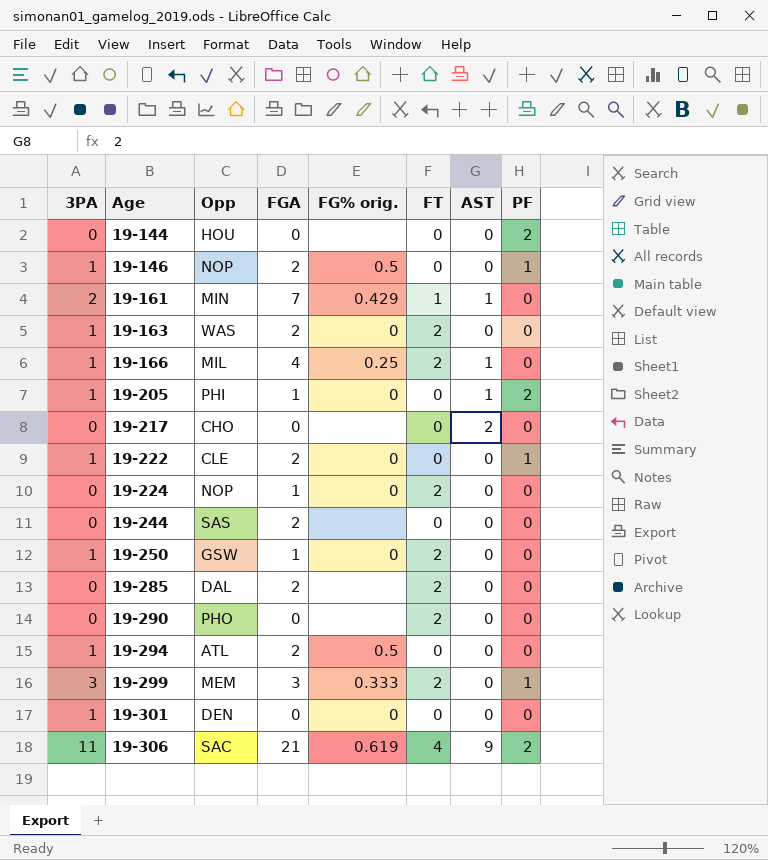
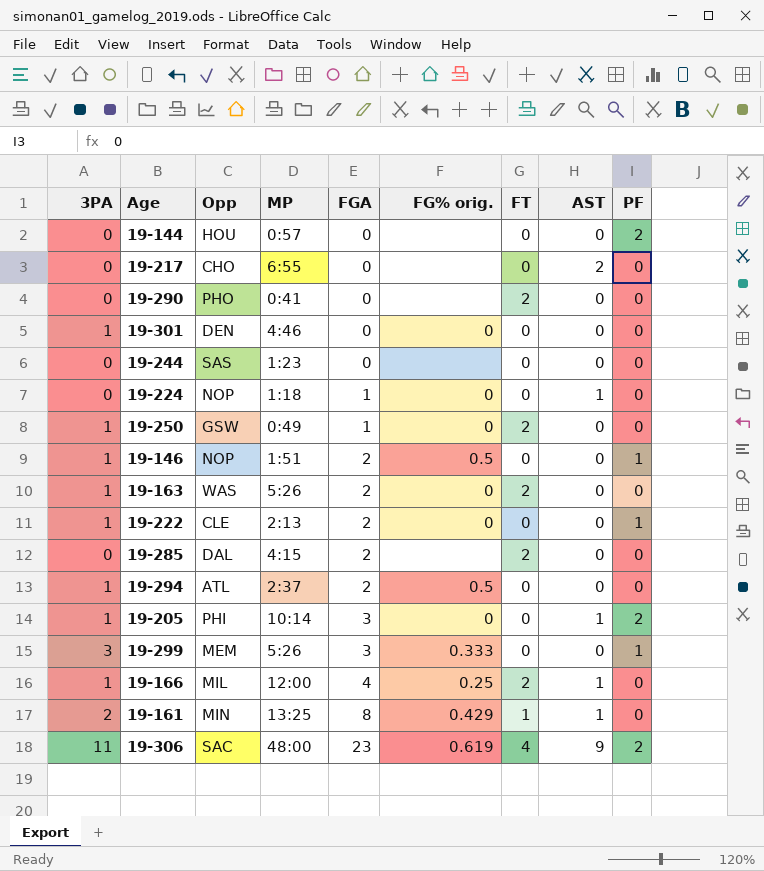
row order: Age ascending -> FGA ascending
column MP | position: none -> 4
19-244 | FGA: 2 -> 0
19-224 | FT: 2 -> 0
19-224 | AST: 0 -> 1
19-205 | FGA: 1 -> 3
19-299 | FT: 2 -> 0
19-161 | FGA: 7 -> 8
19-306 | FGA: 21 -> 23

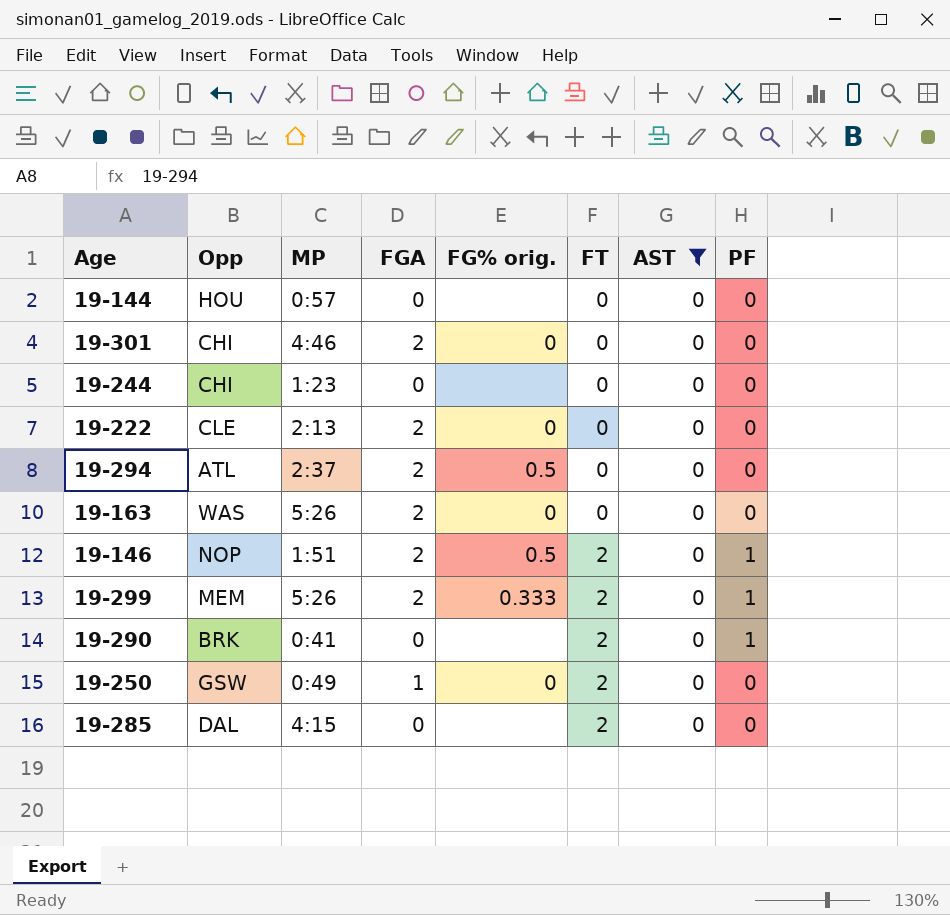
filter: none -> AST = 0
row order: FGA ascending -> FT ascending
column 3PA | position: 1 -> none
19-144 | PF: 2 -> 0
19-301 | Opp: DEN -> CHI
19-301 | FGA: 0 -> 2
19-244 | Opp: SAS -> CHI
19-222 | PF: 1 -> 0
19-163 | FT: 2 -> 0
19-146 | FT: 0 -> 2
19-299 | FGA: 3 -> 2
19-299 | FT: 0 -> 2
19-290 | Opp: PHO -> BRK
19-290 | PF: 0 -> 1
19-285 | FGA: 2 -> 0

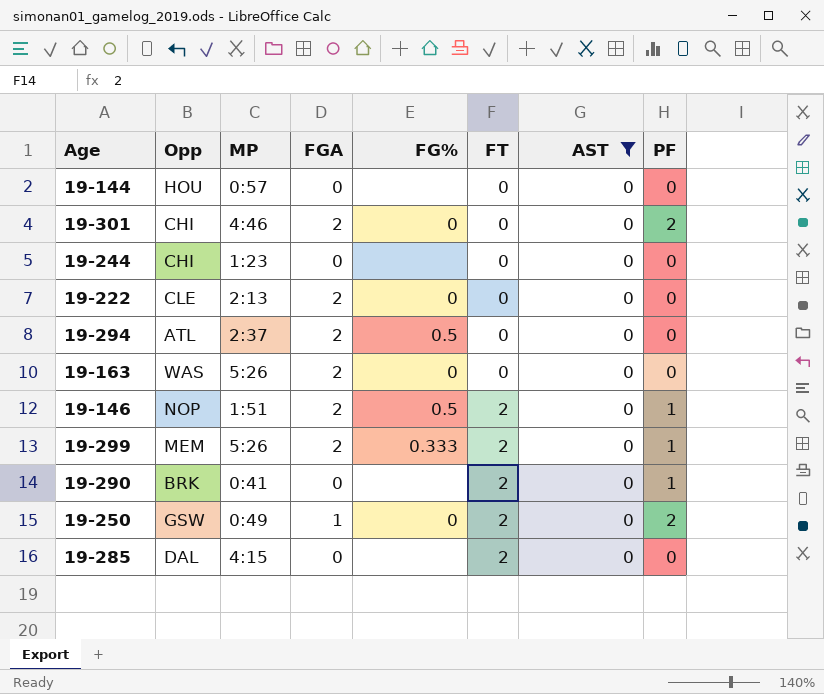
column name: FG% orig. -> FG%
19-301 | PF: 0 -> 2
19-250 | PF: 0 -> 2

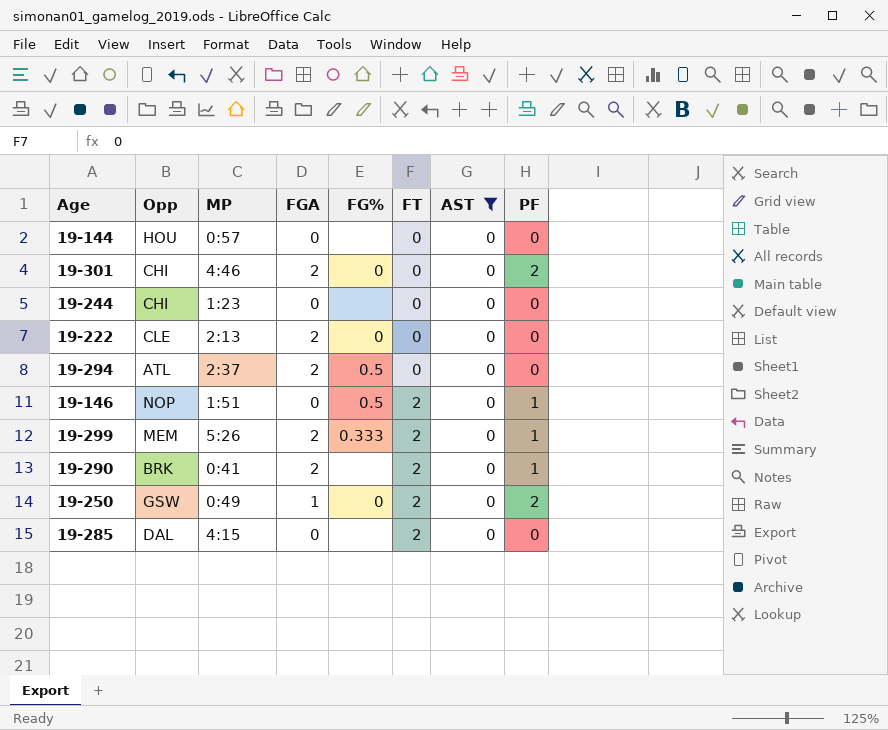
row 19-163: WAS | 5:26 | 2 | 0 | 0 | 0 | 0 -> none
19-146 | FGA: 2 -> 0
19-290 | FGA: 0 -> 2

